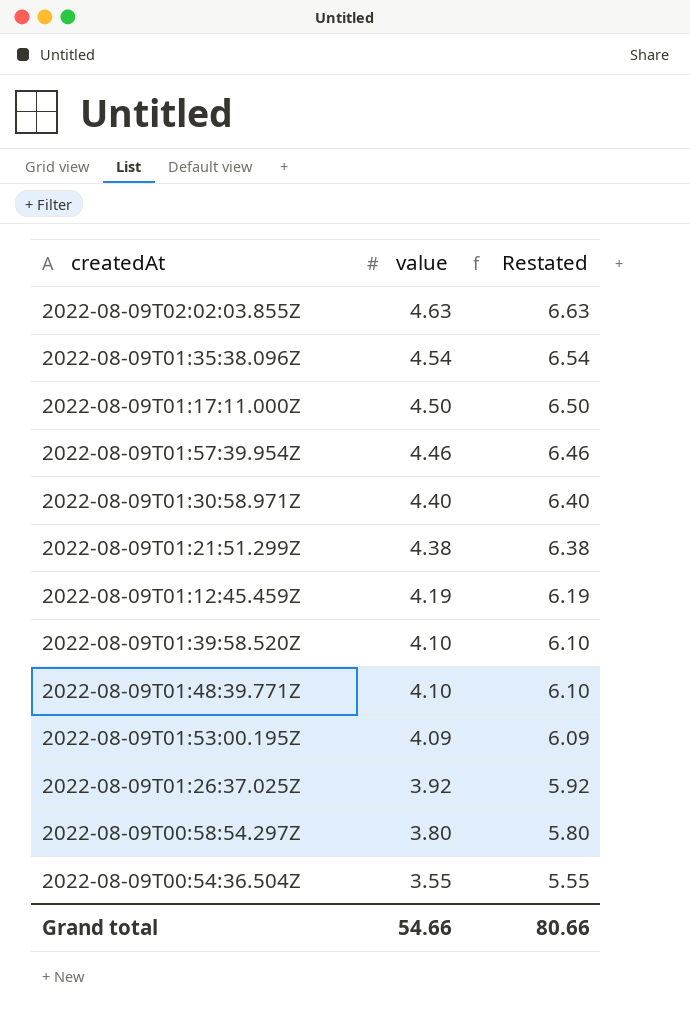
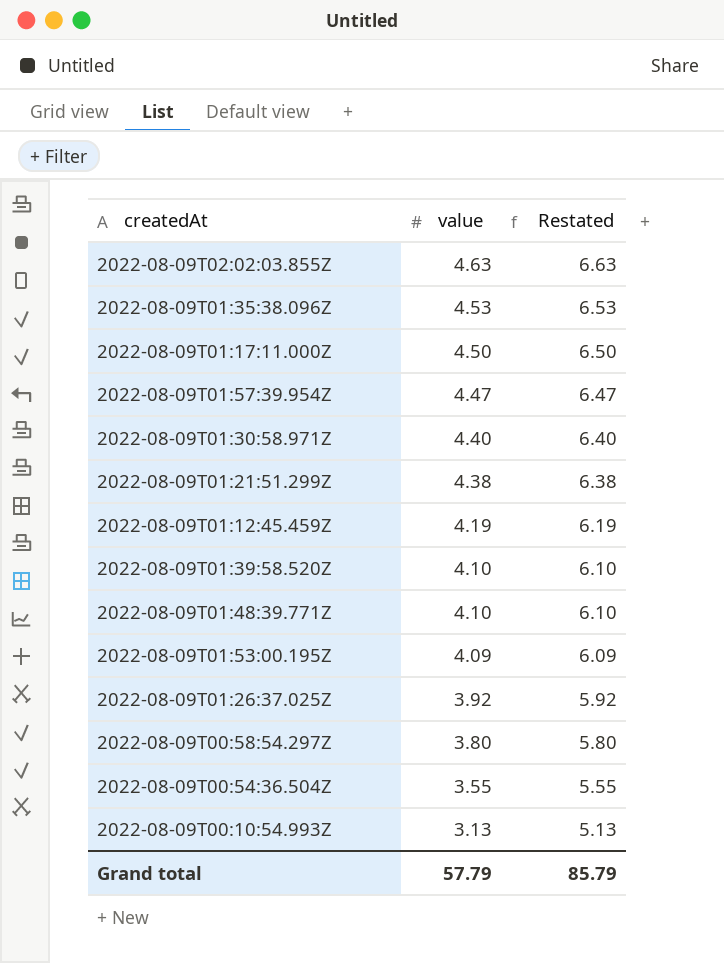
2022-08-09T01:35:38.096Z | value: 4.54 -> 4.53
2022-08-09T01:35:38.096Z | Restated: 6.54 -> 6.53
2022-08-09T01:57:39.954Z | value: 4.46 -> 4.47
2022-08-09T01:57:39.954Z | Restated: 6.46 -> 6.47
row 2022-08-09T00:10:54.993Z: none -> 3.13 | 5.13
Grand total | value: 54.66 -> 57.79
Grand total | Restated: 80.66 -> 85.79

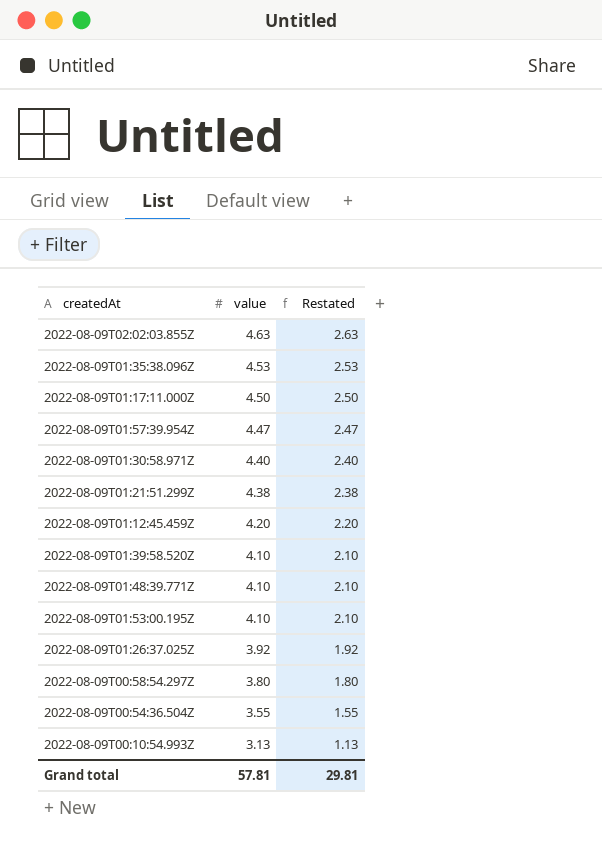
column Restated | formula: [value] + 2 -> [value] - 2
2022-08-09T01:12:45.459Z | value: 4.19 -> 4.20
2022-08-09T01:53:00.195Z | value: 4.09 -> 4.10
Grand total | value: 57.79 -> 57.81
Grand total | Restated: 85.79 -> 29.81

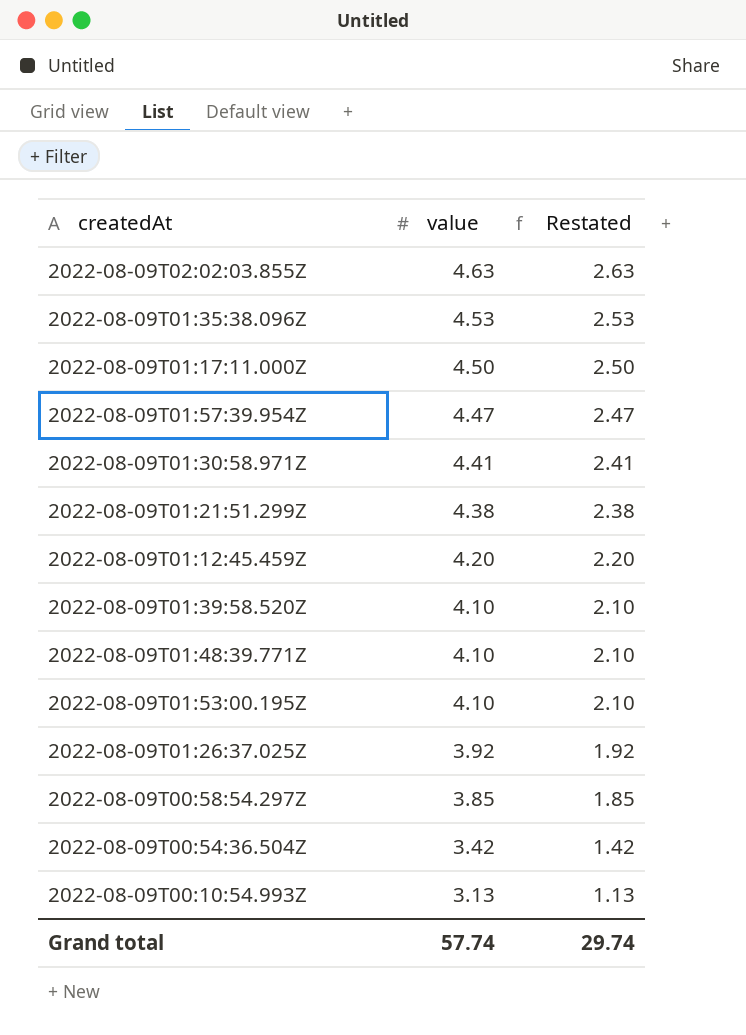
2022-08-09T01:30:58.971Z | value: 4.40 -> 4.41
2022-08-09T01:30:58.971Z | Restated: 2.40 -> 2.41
2022-08-09T00:58:54.297Z | value: 3.80 -> 3.85
2022-08-09T00:58:54.297Z | Restated: 1.80 -> 1.85
2022-08-09T00:54:36.504Z | value: 3.55 -> 3.42
2022-08-09T00:54:36.504Z | Restated: 1.55 -> 1.42
Grand total | value: 57.81 -> 57.74
Grand total | Restated: 29.81 -> 29.74

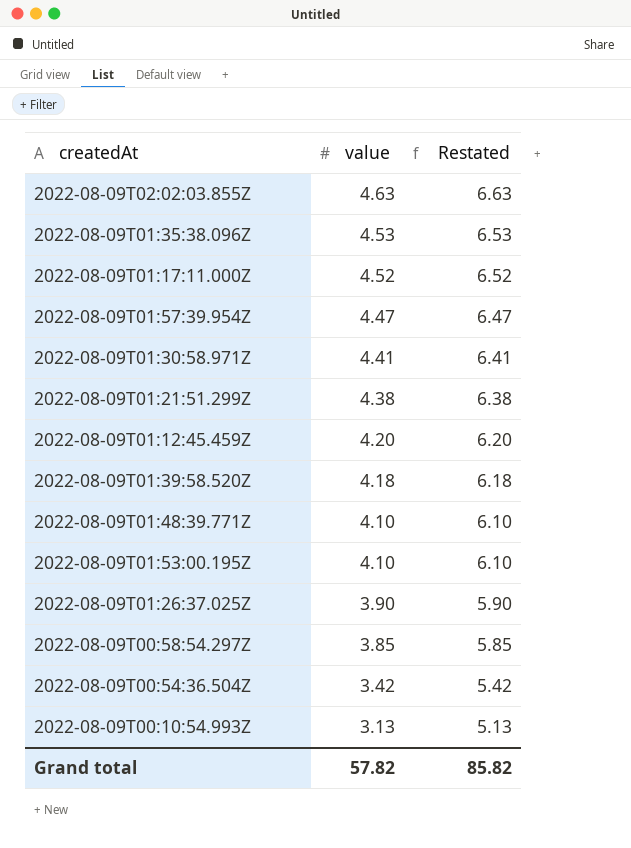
column Restated | formula: [value] - 2 -> [value] + 2
2022-08-09T01:17:11.000Z | value: 4.50 -> 4.52
2022-08-09T01:39:58.520Z | value: 4.10 -> 4.18
2022-08-09T01:26:37.025Z | value: 3.92 -> 3.90
Grand total | value: 57.74 -> 57.82
Grand total | Restated: 29.74 -> 85.82

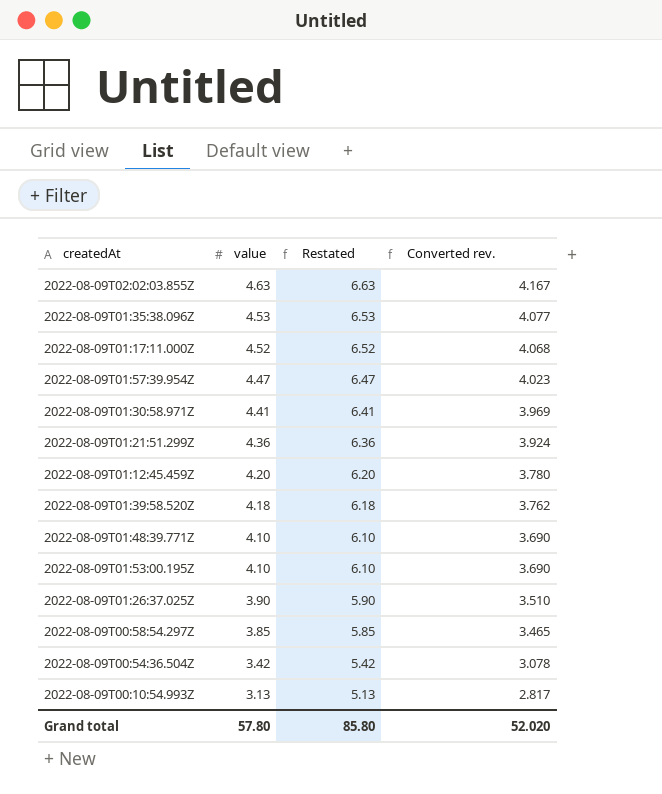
column Converted rev. | formula: none -> [value] * 0.9
2022-08-09T01:21:51.299Z | value: 4.38 -> 4.36
2022-08-09T01:21:51.299Z | Restated: 6.38 -> 6.36
Grand total | value: 57.82 -> 57.80
Grand total | Restated: 85.82 -> 85.80

